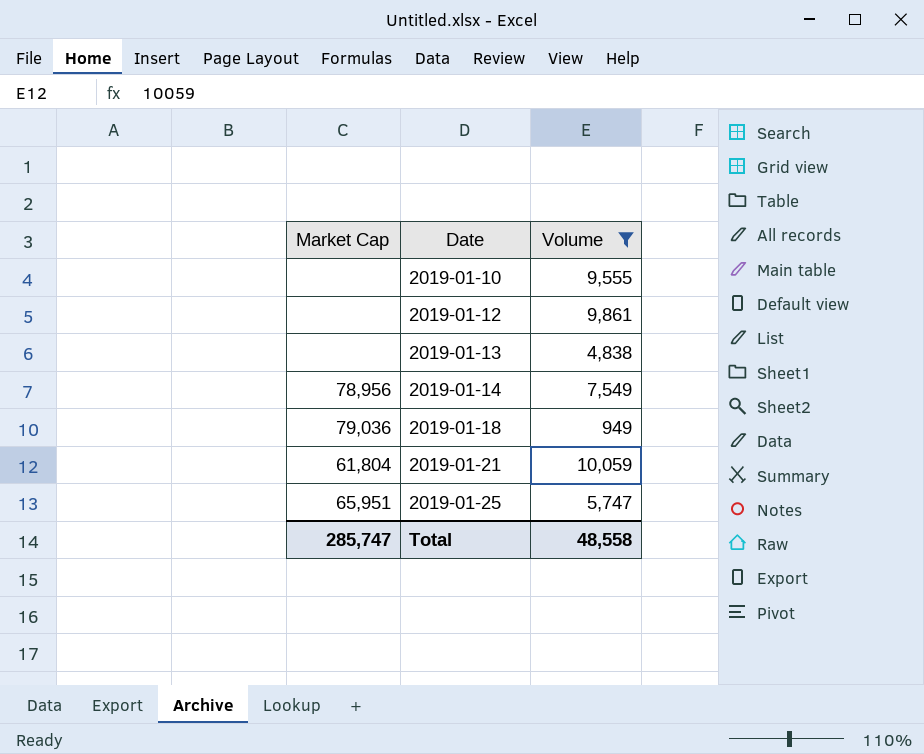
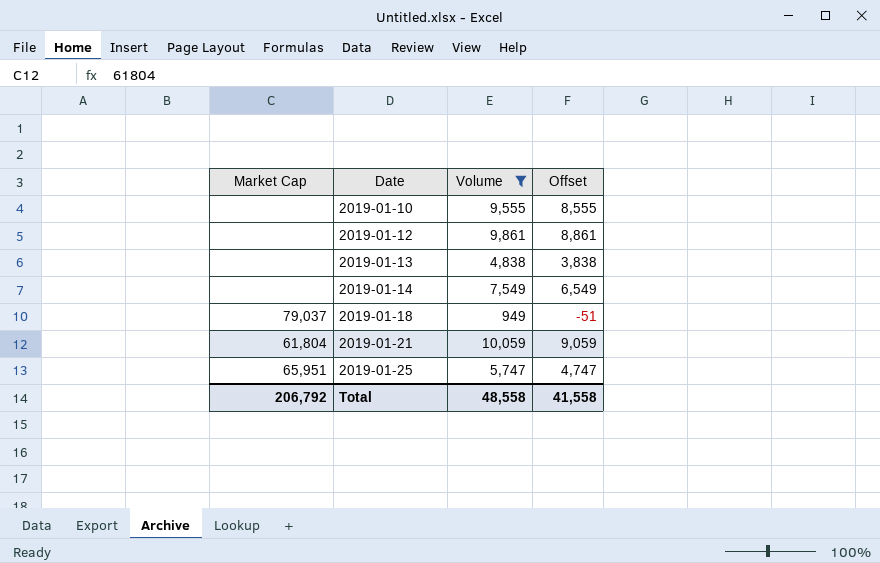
column Offset | formula: none -> [Volume] - 1000
2019-01-14 | Market Cap: 78,956 -> none
2019-01-18 | Market Cap: 79,036 -> 79,037
Total | Market Cap: 285,747 -> 206,792

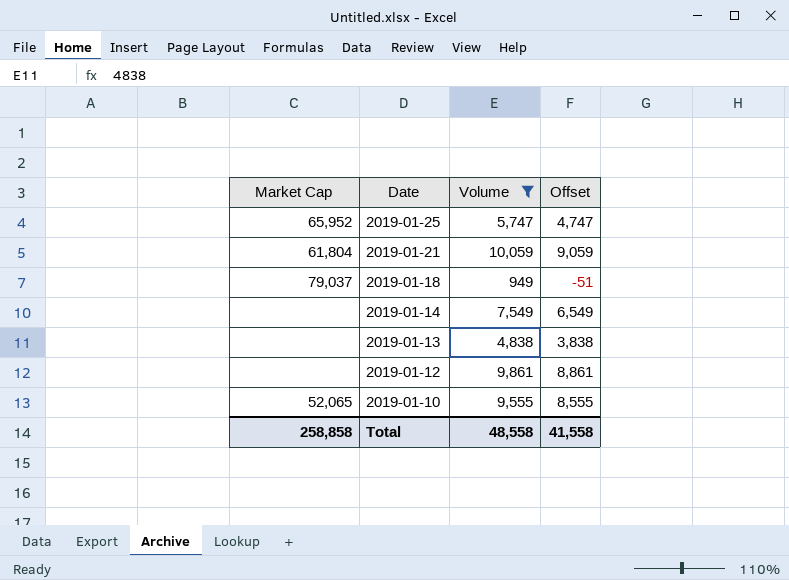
row order: Date ascending -> Date descending
2019-01-25 | Market Cap: 65,951 -> 65,952
2019-01-10 | Market Cap: none -> 52,065
Total | Market Cap: 206,792 -> 258,858

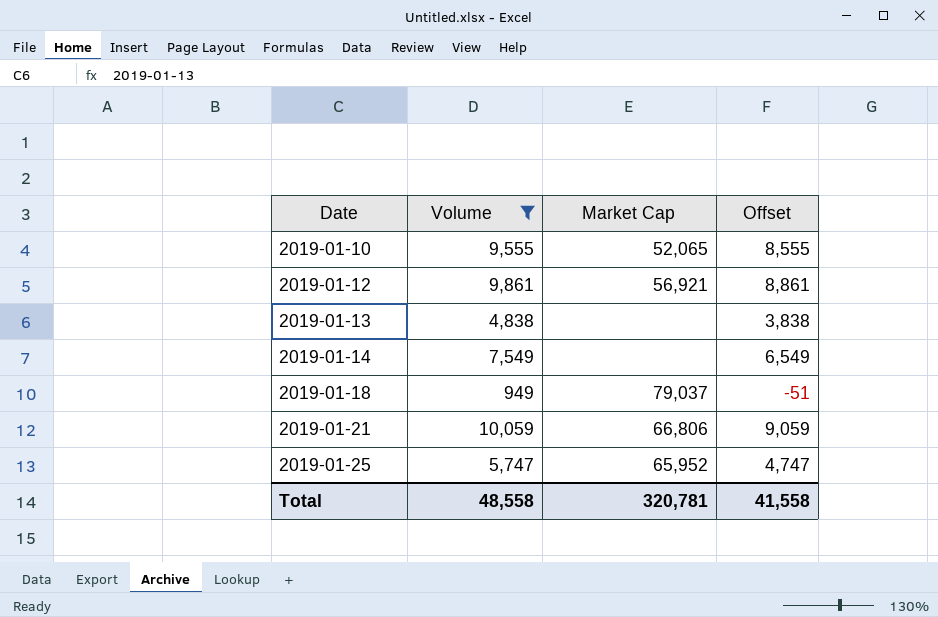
row order: Date descending -> Date ascending
column Market Cap | position: 1 -> 3
2019-01-12 | Market Cap: none -> 56,921
2019-01-21 | Market Cap: 61,804 -> 66,806
Total | Market Cap: 258,858 -> 320,781

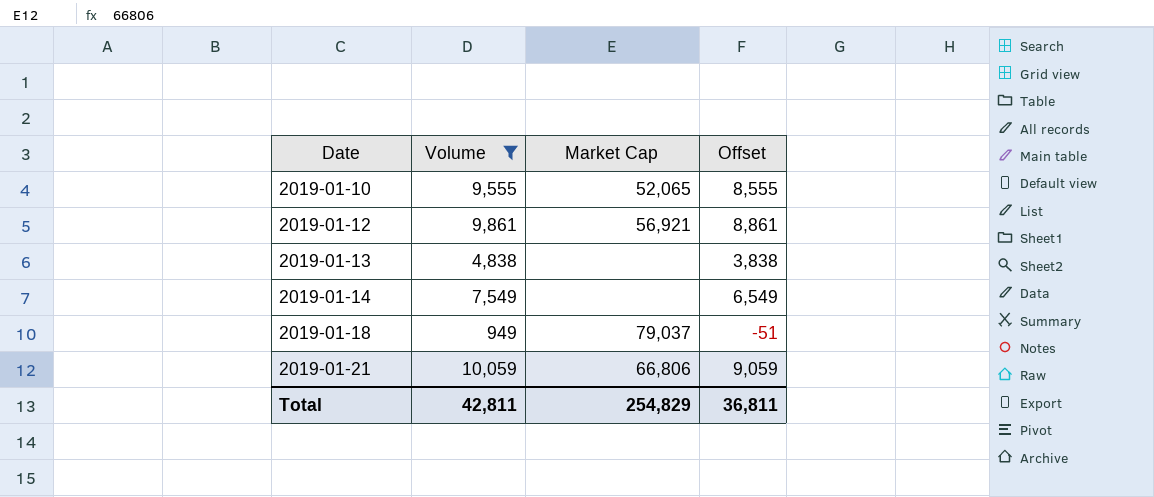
row 2019-01-25: 5,747 | 65,952 | 4,747 -> none
Total | Volume: 48,558 -> 42,811
Total | Market Cap: 320,781 -> 254,829
Total | Offset: 41,558 -> 36,811

